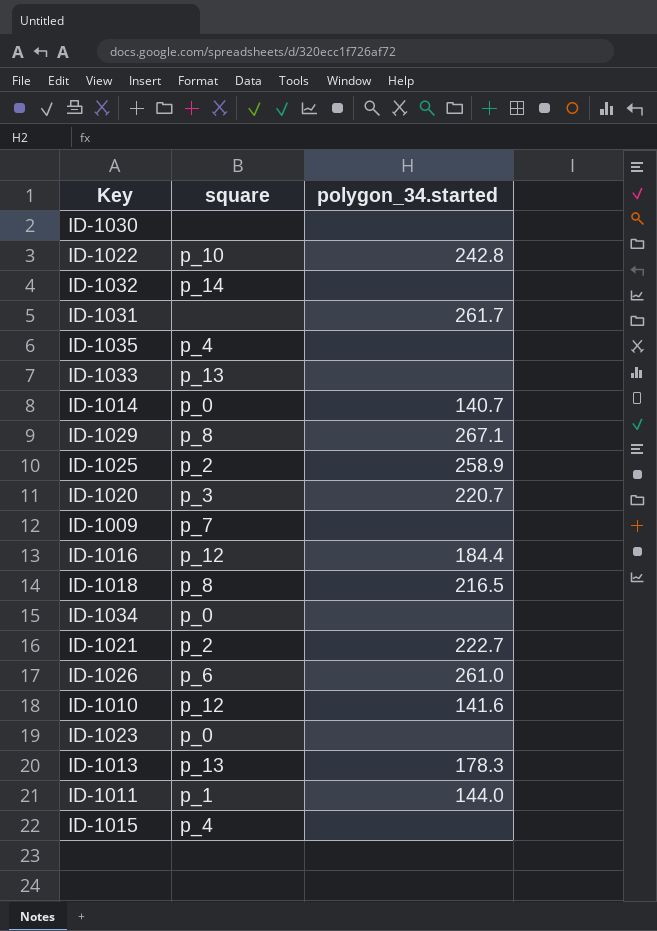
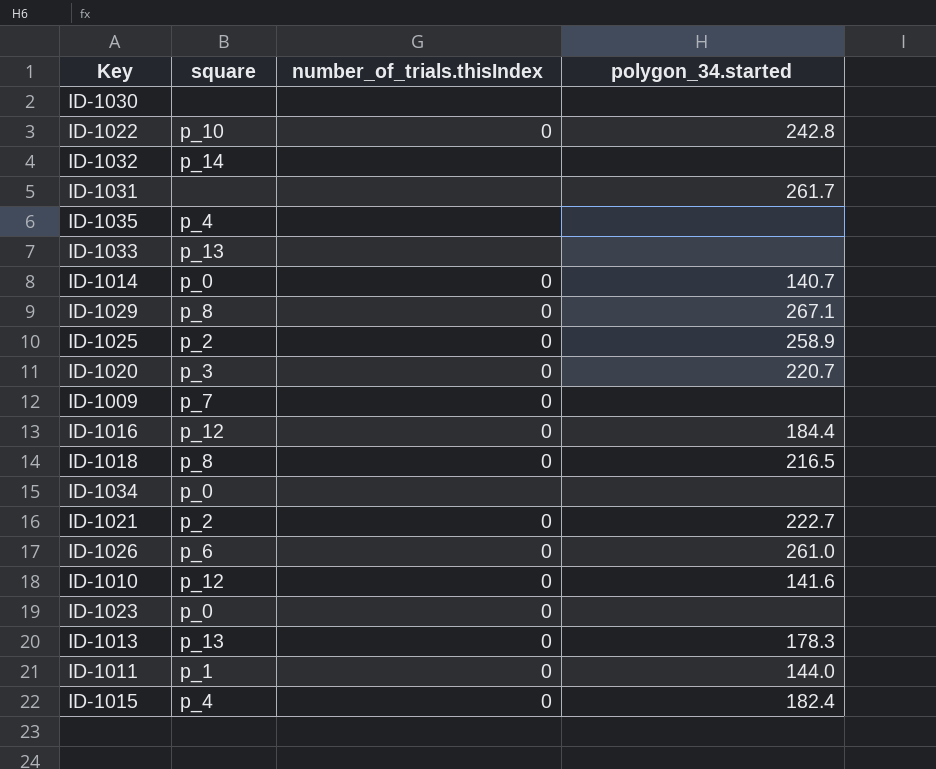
column number_of_trials.thisIndex | position: none -> 3
ID-1015 | polygon_34.started: none -> 182.4

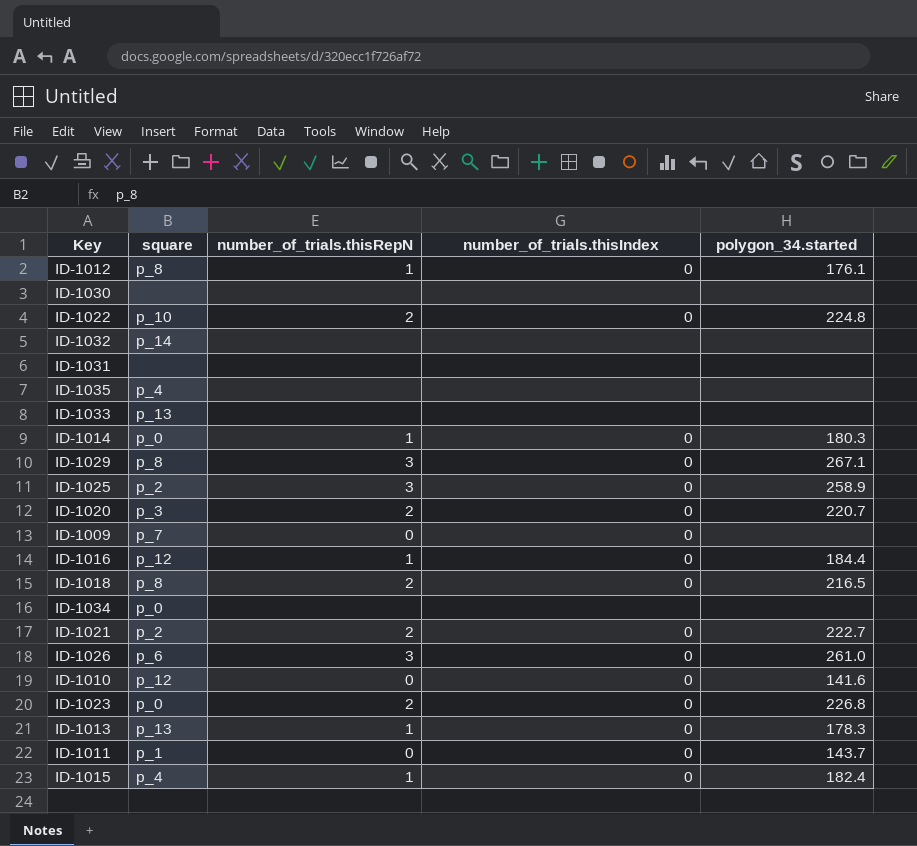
column number_of_trials.thisRepN | position: none -> 3
row ID-1012: none -> p_8 | 1 | 0 | 176.1
ID-1022 | polygon_34.started: 242.8 -> 224.8
ID-1031 | polygon_34.started: 261.7 -> none
ID-1014 | polygon_34.started: 140.7 -> 180.3
ID-1023 | polygon_34.started: none -> 226.8
ID-1011 | polygon_34.started: 144.0 -> 143.7

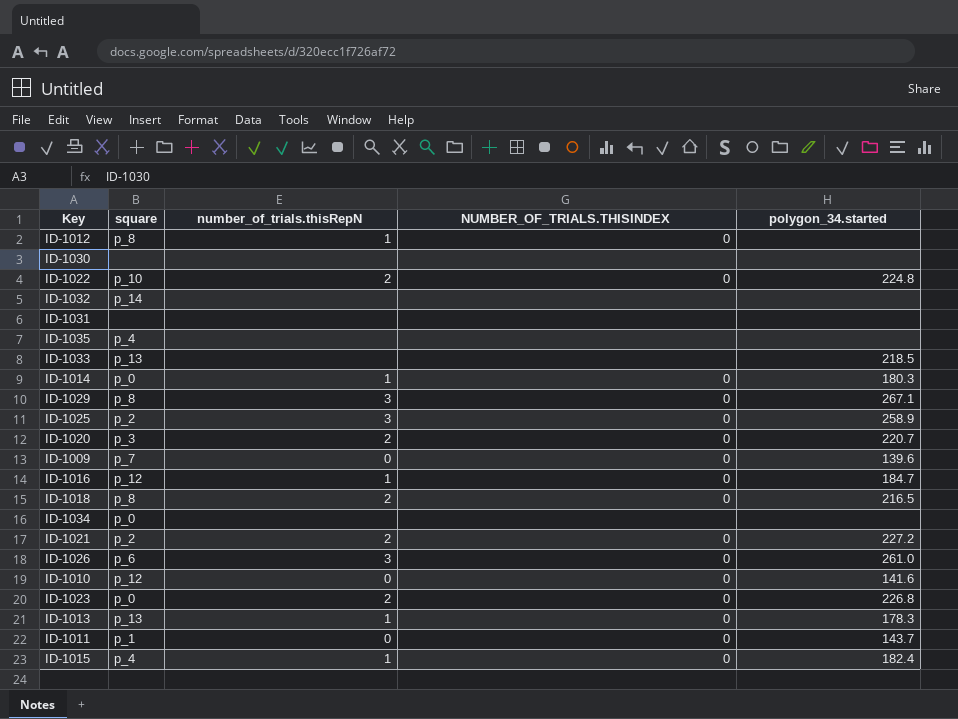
column name: number_of_trials.thisIndex -> NUMBER_OF_TRIALS.THISINDEX
ID-1012 | polygon_34.started: 176.1 -> none
ID-1033 | polygon_34.started: none -> 218.5
ID-1009 | polygon_34.started: none -> 139.6
ID-1016 | polygon_34.started: 184.4 -> 184.7
ID-1021 | polygon_34.started: 222.7 -> 227.2

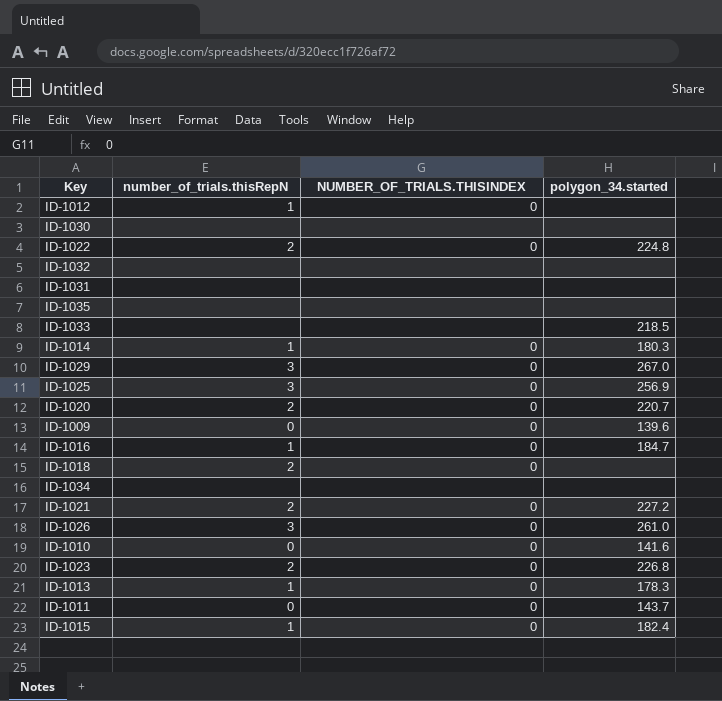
column square | position: 2 -> none
ID-1029 | polygon_34.started: 267.1 -> 267.0
ID-1025 | polygon_34.started: 258.9 -> 256.9
ID-1018 | polygon_34.started: 216.5 -> none

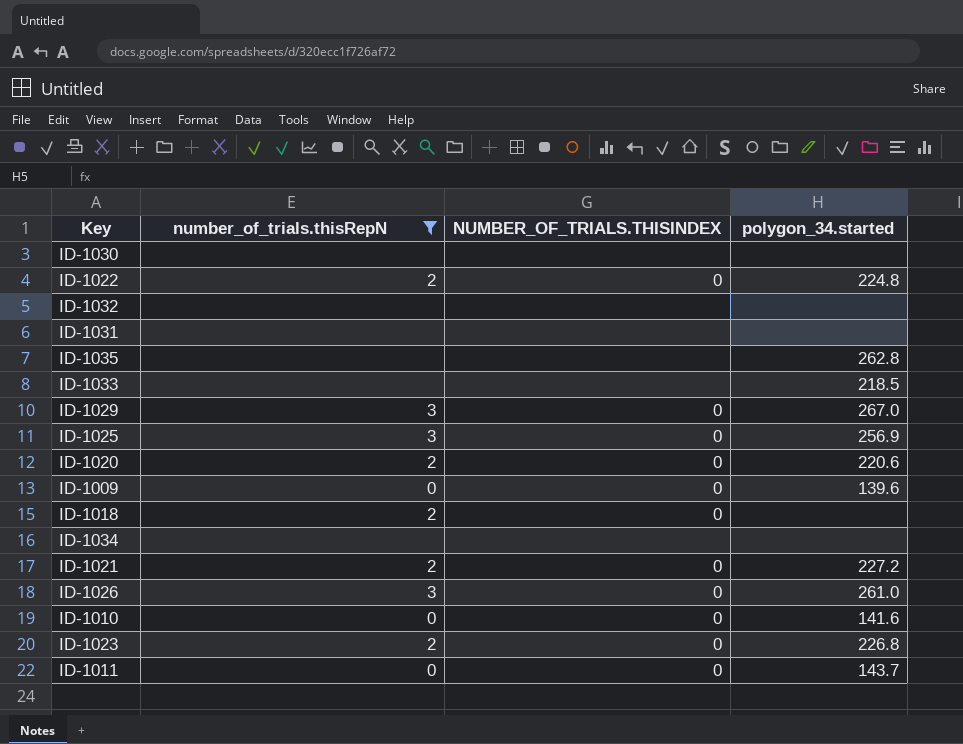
filter: none -> number_of_trials.thisRepN != 1
ID-1035 | polygon_34.started: none -> 262.8
ID-1020 | polygon_34.started: 220.7 -> 220.6

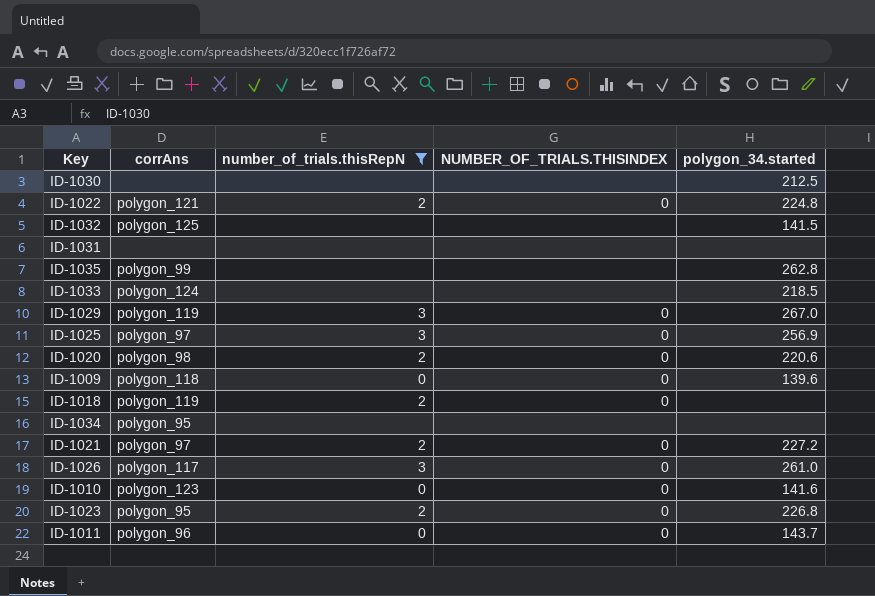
column corrAns | position: none -> 2
ID-1030 | polygon_34.started: none -> 212.5
ID-1032 | polygon_34.started: none -> 141.5

